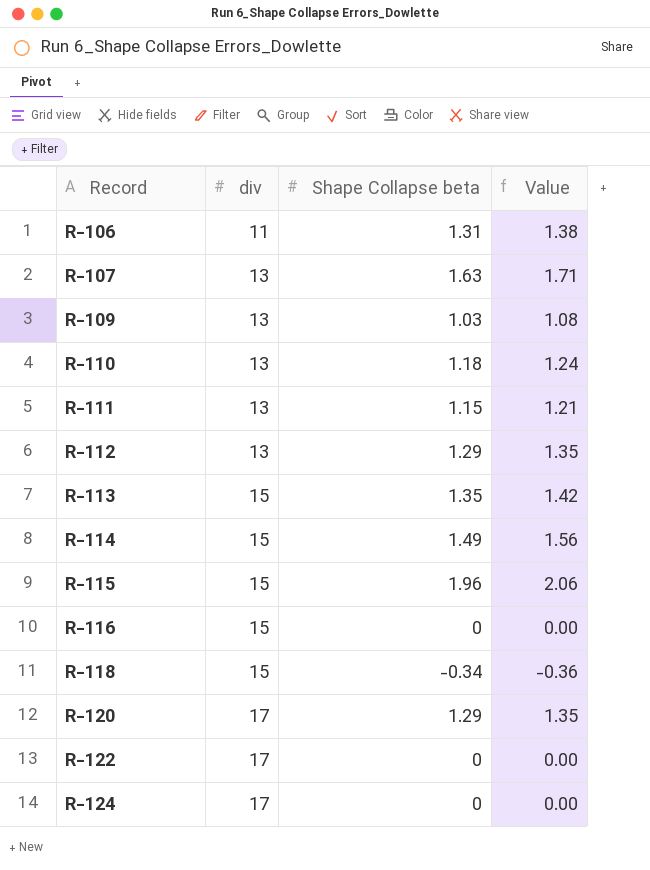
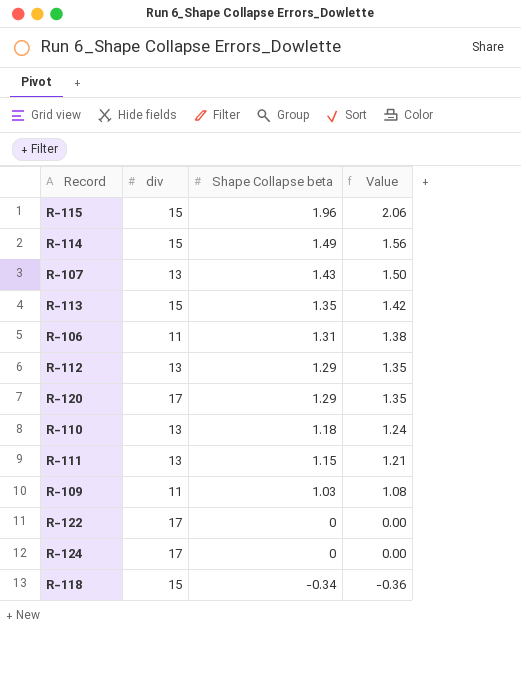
row order: Record ascending -> Shape Collapse beta descending
row R-116: 15 | 0 | 0.00 -> none
R-107 | Shape Collapse beta: 1.63 -> 1.43
R-107 | Value: 1.71 -> 1.50
R-109 | div: 13 -> 11

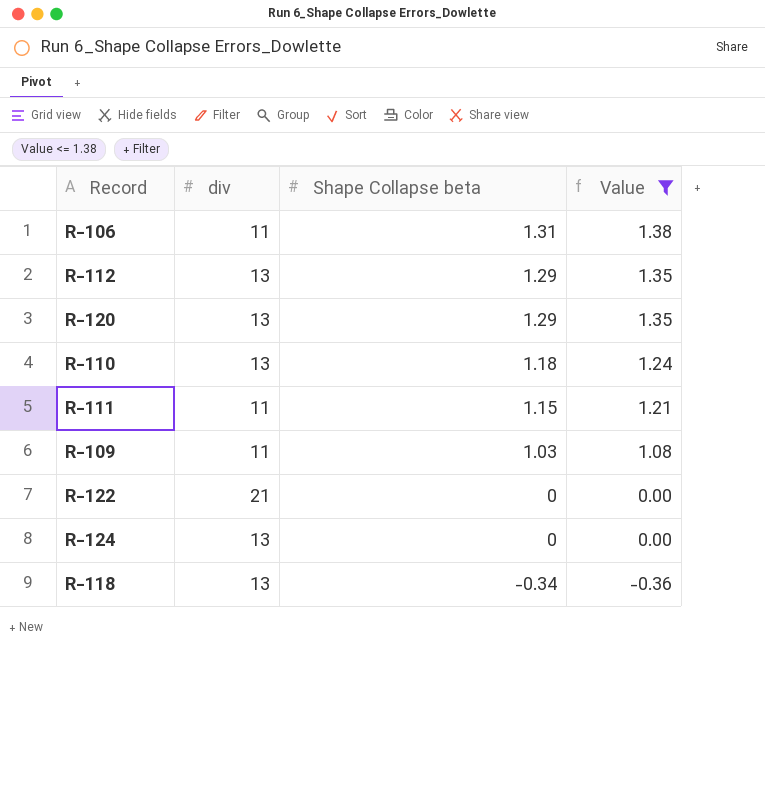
filter: none -> Value <= 1.38
R-120 | div: 17 -> 13
R-111 | div: 13 -> 11
R-122 | div: 17 -> 21
R-124 | div: 17 -> 13
R-118 | div: 15 -> 13

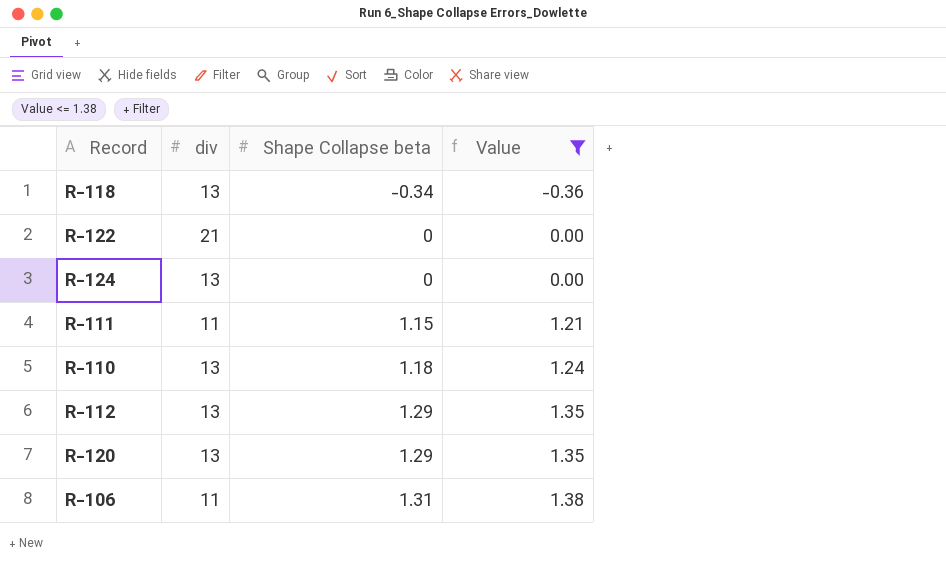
row order: Shape Collapse beta descending -> Shape Collapse beta ascending
row R-109: 11 | 1.03 | 1.08 -> none

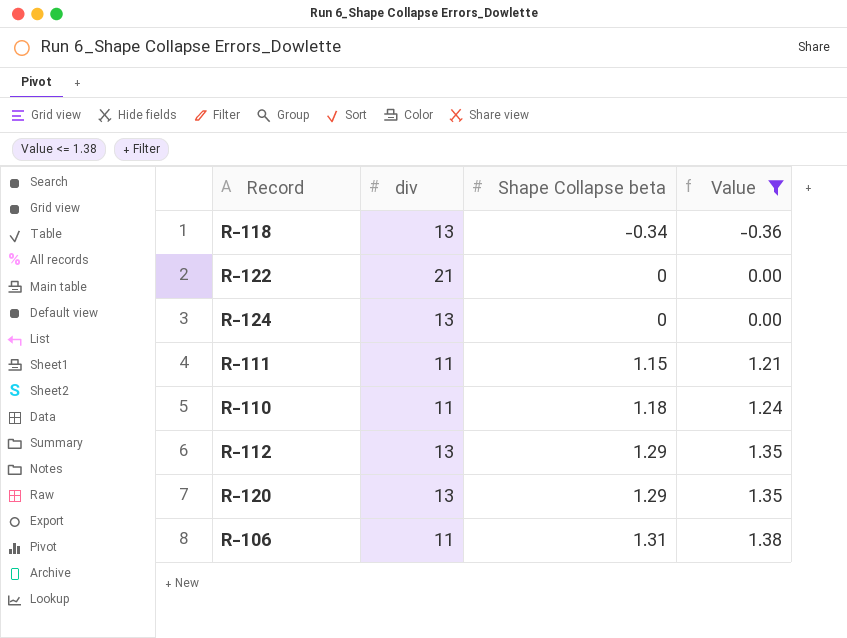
R-110 | div: 13 -> 11

